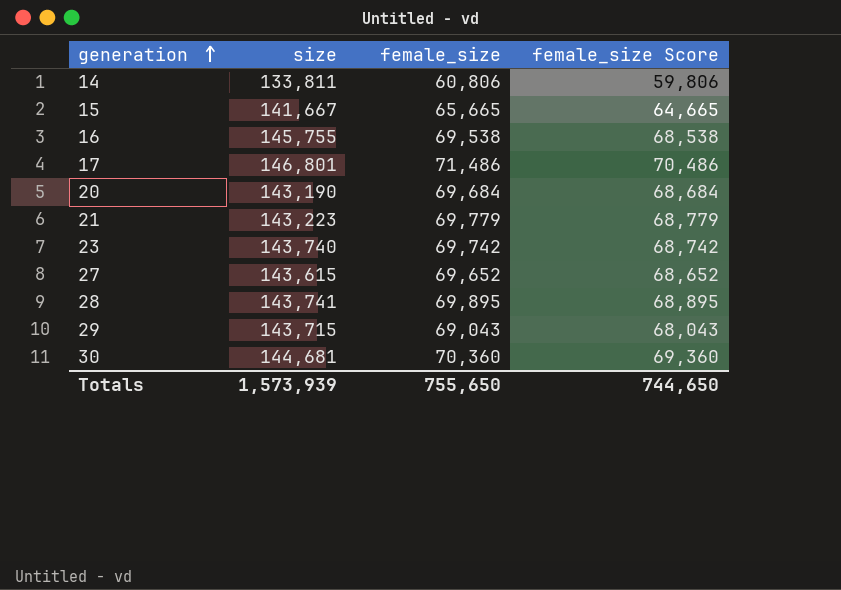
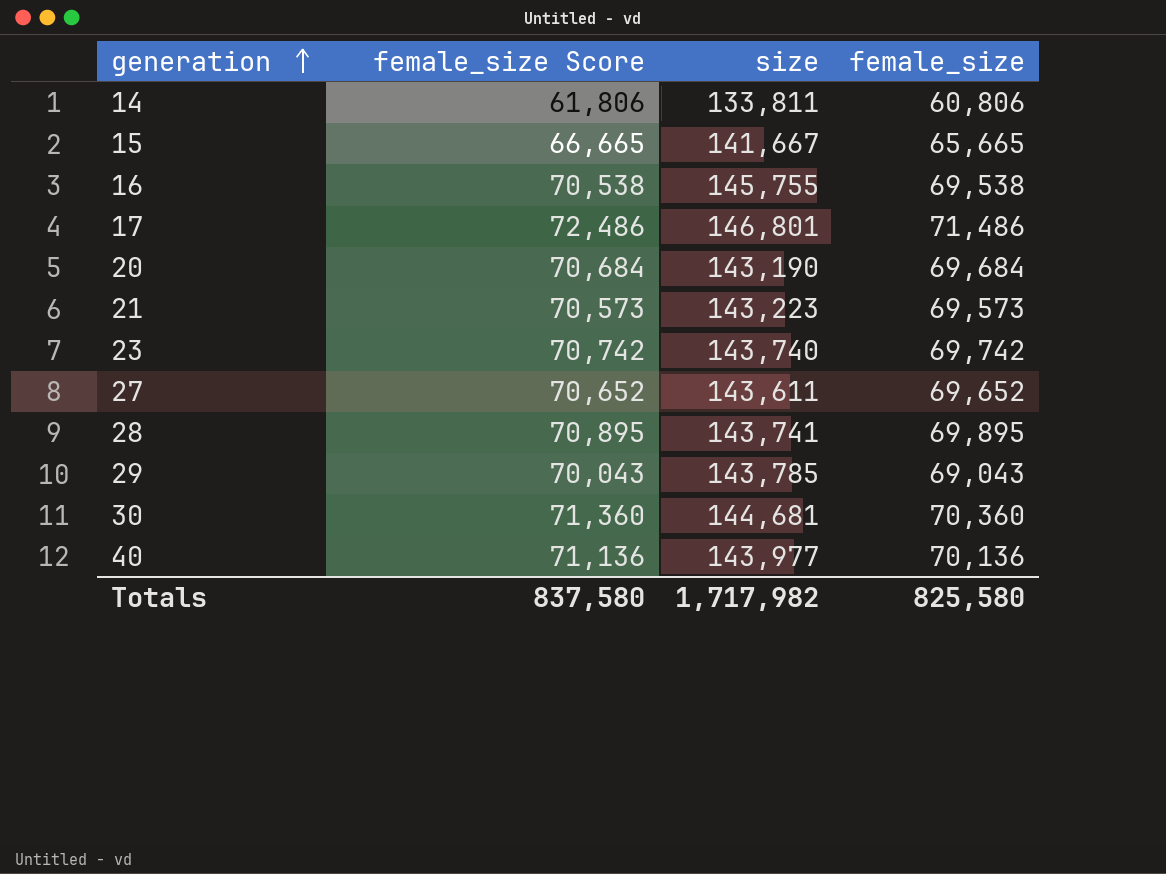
column female_size Score | formula: [female_size] - 1000 -> [female_size] + 1000
column female_size Score | position: 4 -> 2
21 | female_size: 69,779 -> 69,573
27 | size: 143,615 -> 143,611
29 | size: 143,715 -> 143,785
row 40: none -> 71,136 | 143,977 | 70,136
Totals | female_size Score: 744,650 -> 837,580
Totals | size: 1,573,939 -> 1,717,982
Totals | female_size: 755,650 -> 825,580

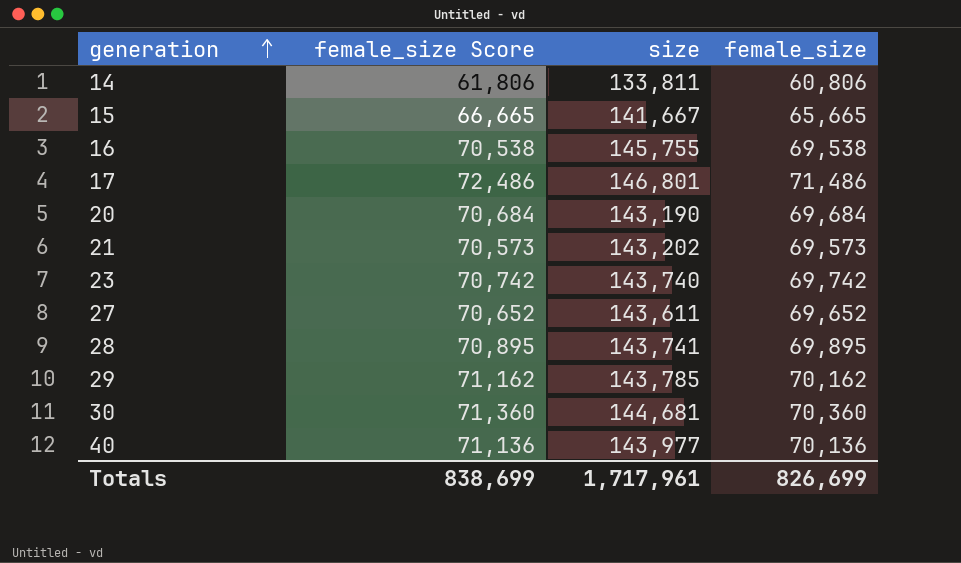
21 | size: 143,223 -> 143,202
29 | female_size Score: 70,043 -> 71,162
29 | female_size: 69,043 -> 70,162
Totals | female_size Score: 837,580 -> 838,699
Totals | size: 1,717,982 -> 1,717,961
Totals | female_size: 825,580 -> 826,699

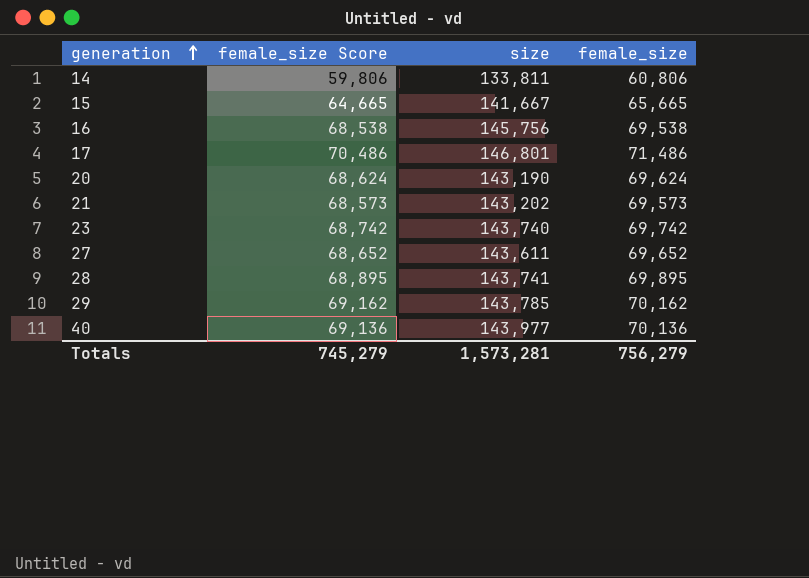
column female_size Score | formula: [female_size] + 1000 -> [female_size] - 1000
row 30: 71,360 | 144,681 | 70,360 -> none
16 | size: 145,755 -> 145,756
20 | female_size: 69,684 -> 69,624
Totals | female_size Score: 838,699 -> 745,279
Totals | size: 1,717,961 -> 1,573,281
Totals | female_size: 826,699 -> 756,279

